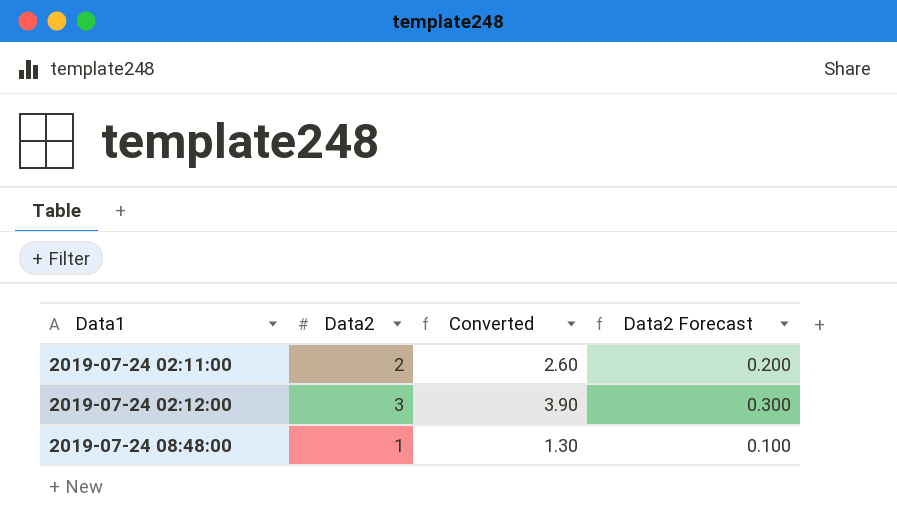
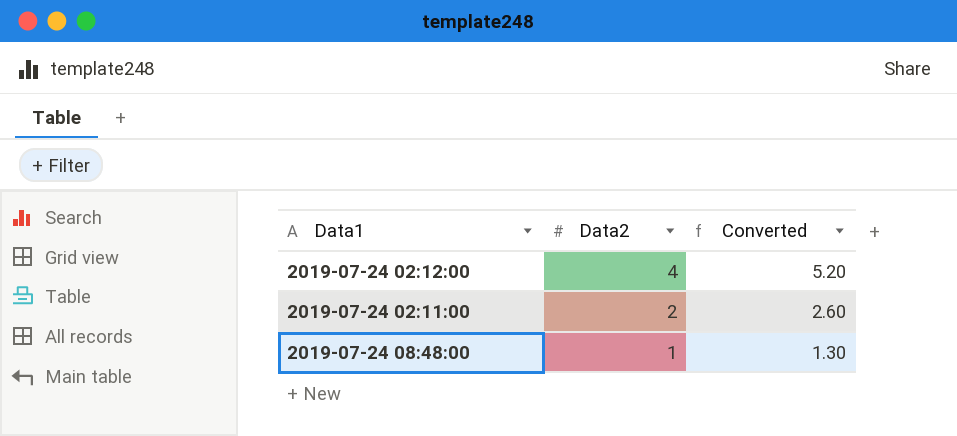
row order: Data1 ascending -> Data2 descending
column Data2 Forecast | formula: [Data2] * 0.1 -> none
2019-07-24 02:12:00 | Data2: 3 -> 4
2019-07-24 02:12:00 | Converted: 3.90 -> 5.20

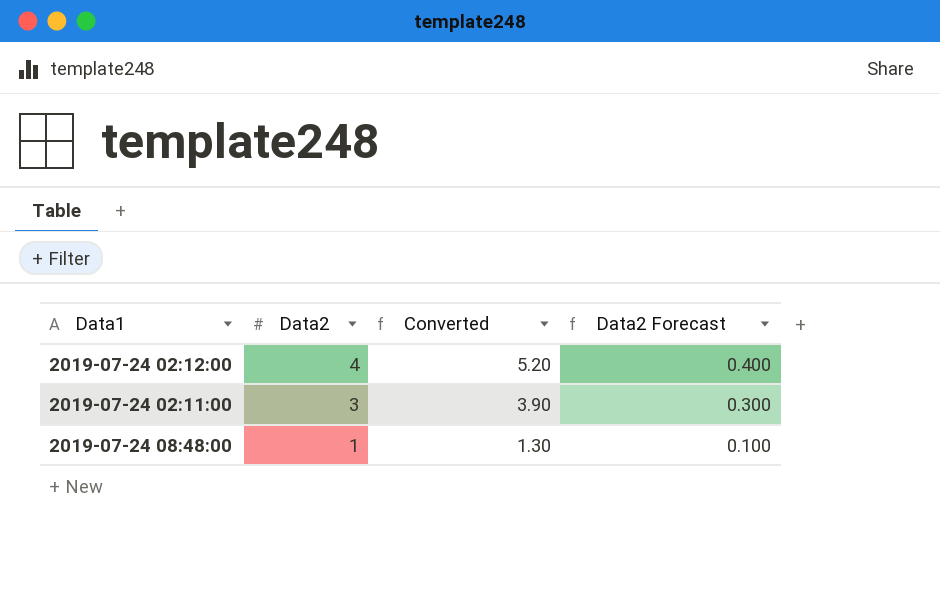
column Data2 Forecast | formula: none -> [Data2] * 0.1
2019-07-24 02:11:00 | Data2: 2 -> 3
2019-07-24 02:11:00 | Converted: 2.60 -> 3.90

